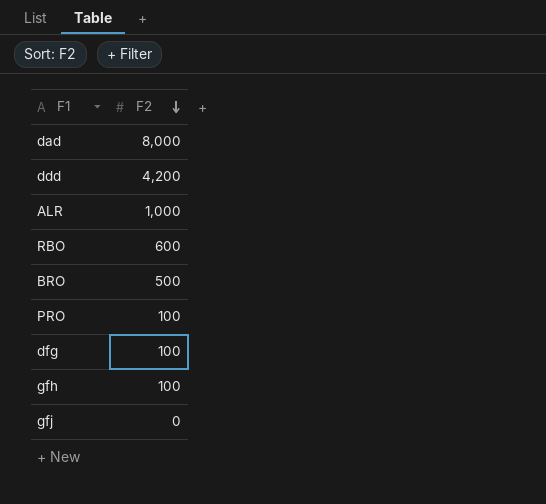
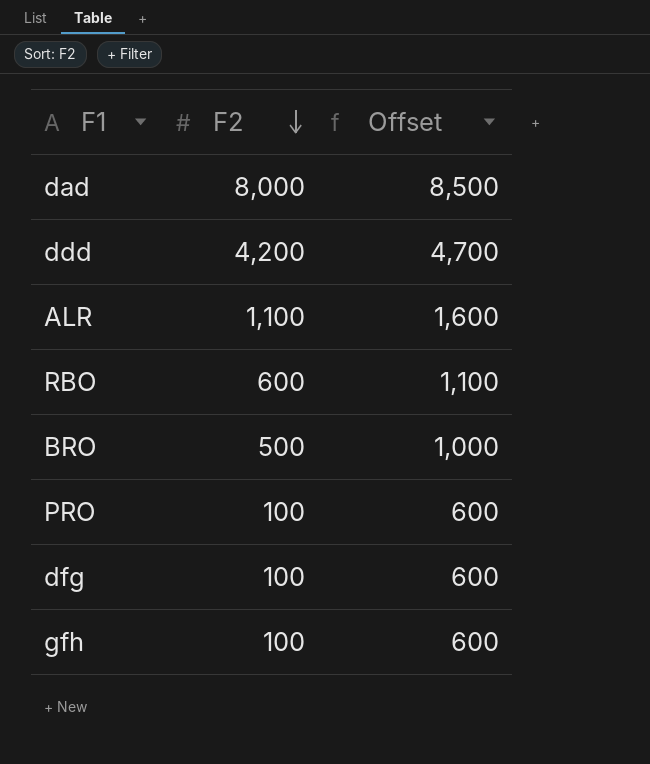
column Offset | formula: none -> [F2] + 500
row gfj: 0 -> none
ALR | F2: 1,000 -> 1,100

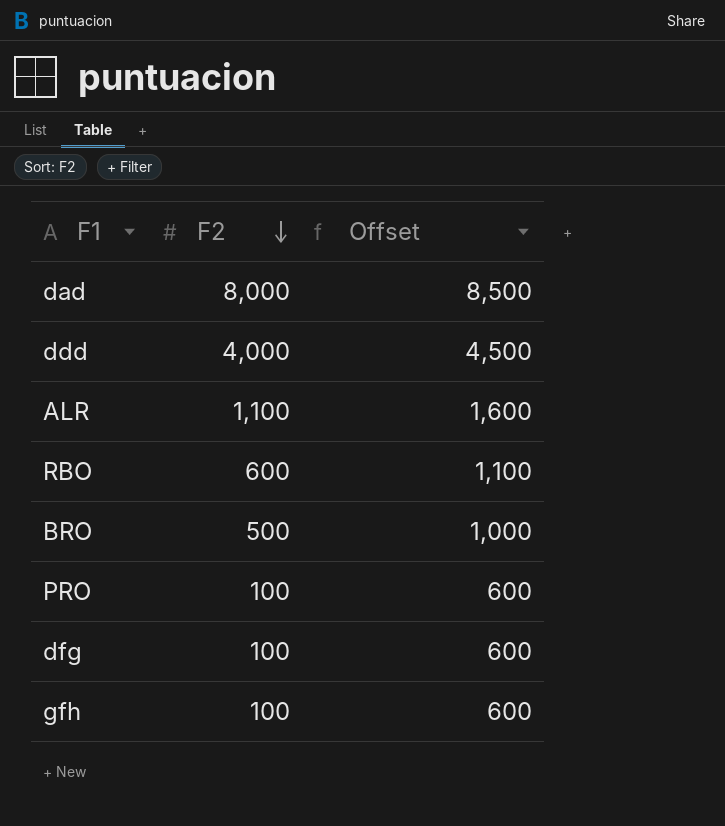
ddd | F2: 4,200 -> 4,000
ddd | Offset: 4,700 -> 4,500

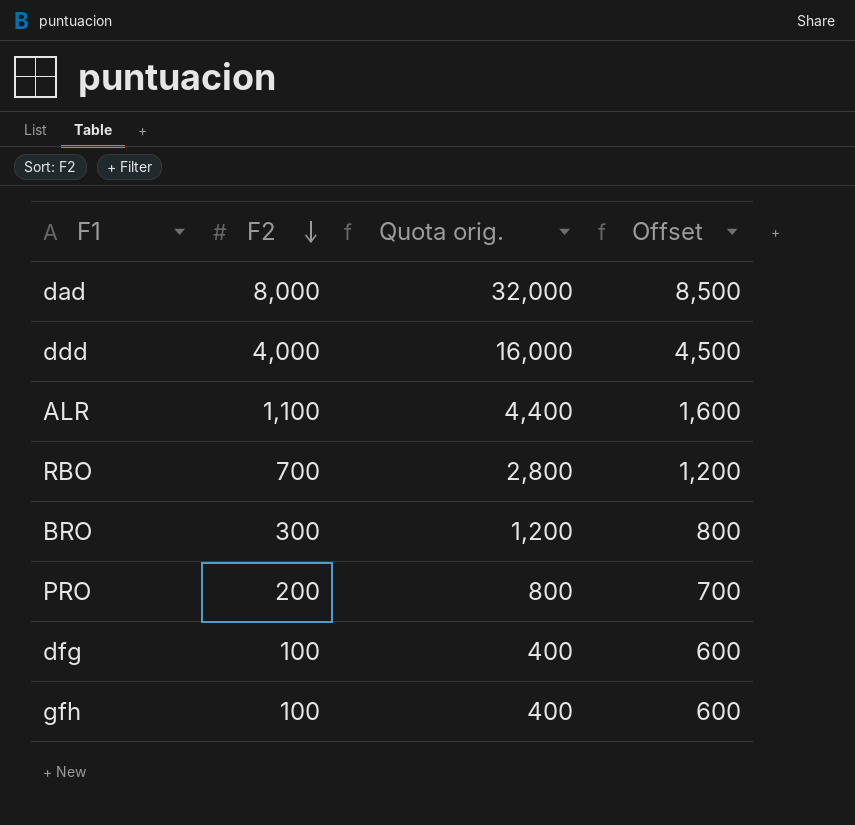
column Quota orig. | formula: none -> [F2] * 4
RBO | F2: 600 -> 700
RBO | Offset: 1,100 -> 1,200
BRO | F2: 500 -> 300
BRO | Offset: 1,000 -> 800
PRO | F2: 100 -> 200
PRO | Offset: 600 -> 700

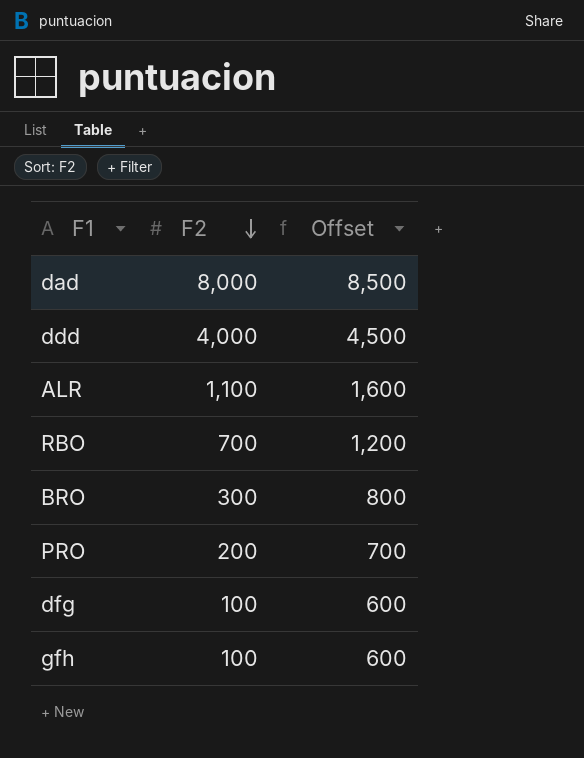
column Quota orig. | formula: [F2] * 4 -> none

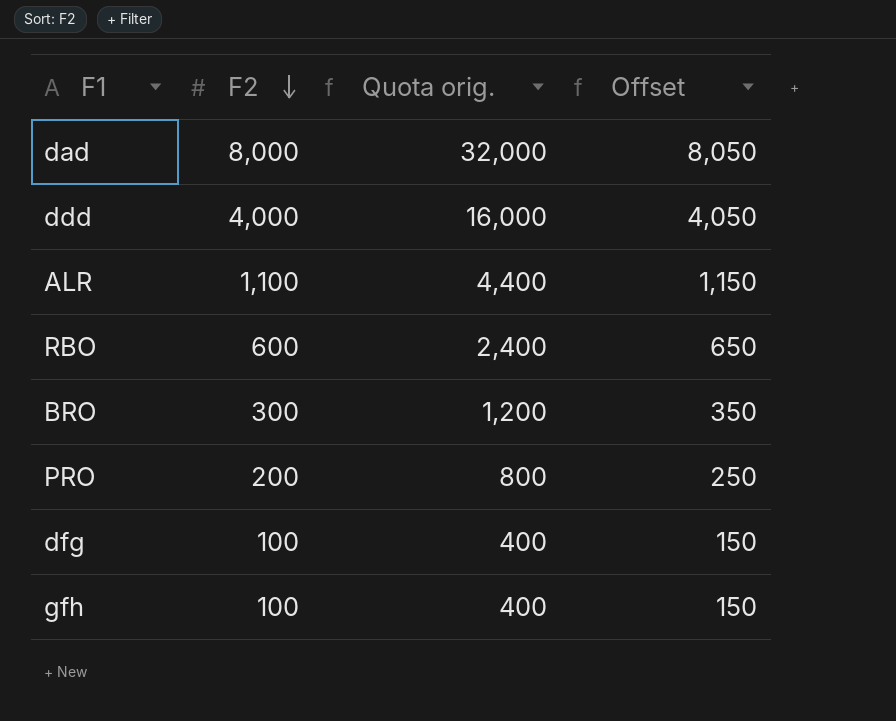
column Quota orig. | formula: none -> [F2] * 4
column Offset | formula: [F2] + 500 -> [F2] + 50
RBO | F2: 700 -> 600

